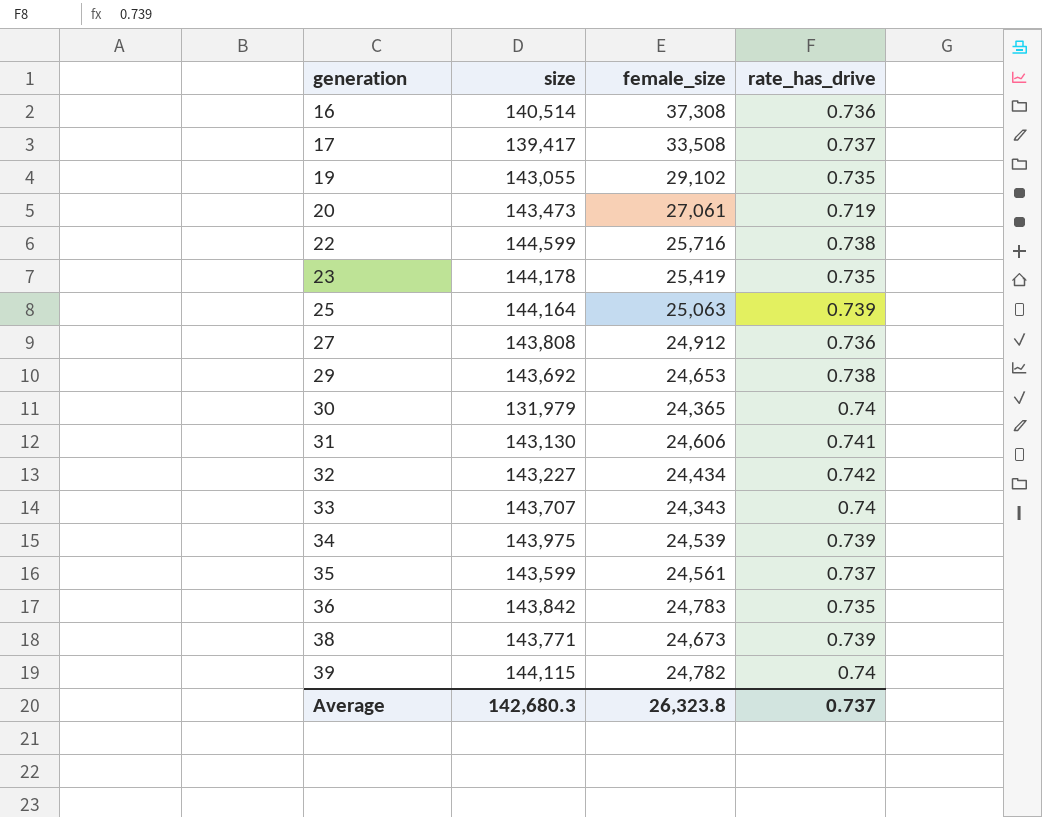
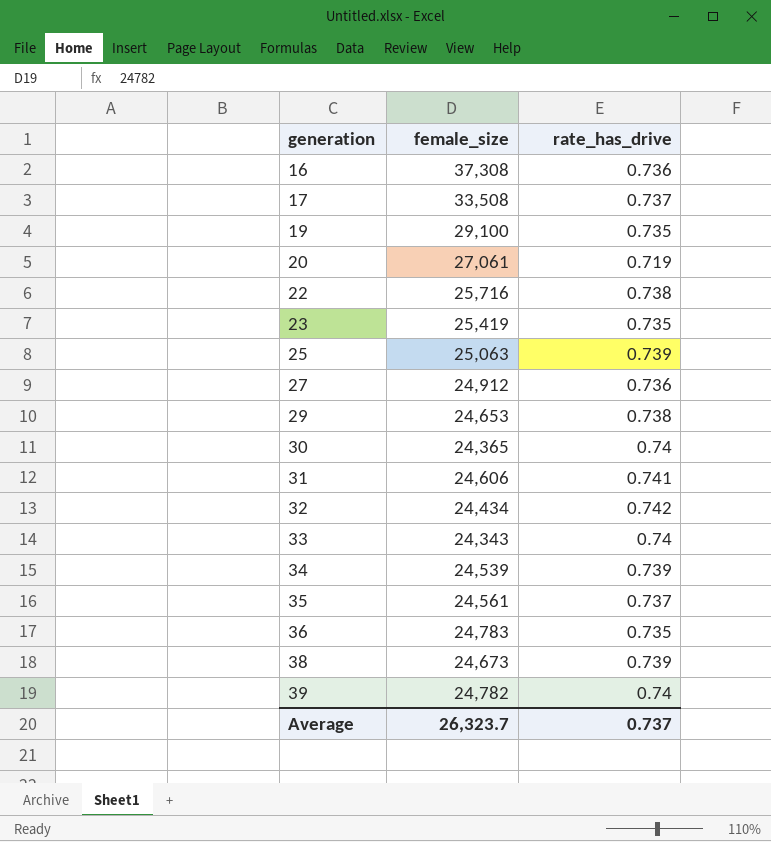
column size | position: 2 -> none
19 | female_size: 29,102 -> 29,100
Average | female_size: 26,323.8 -> 26,323.7

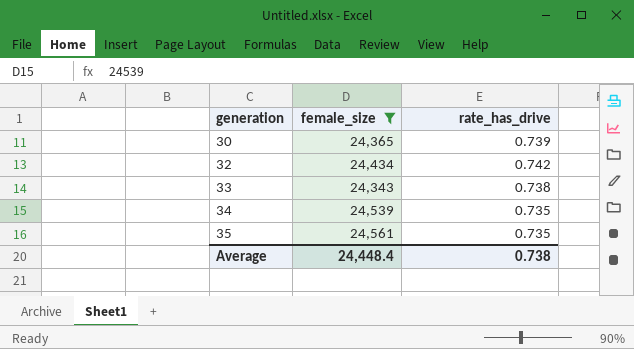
filter: none -> female_size <= 24,561
30 | rate_has_drive: 0.74 -> 0.739
33 | rate_has_drive: 0.74 -> 0.738
34 | rate_has_drive: 0.739 -> 0.735
35 | rate_has_drive: 0.737 -> 0.735
Average | female_size: 26,323.7 -> 24,448.4
Average | rate_has_drive: 0.737 -> 0.738

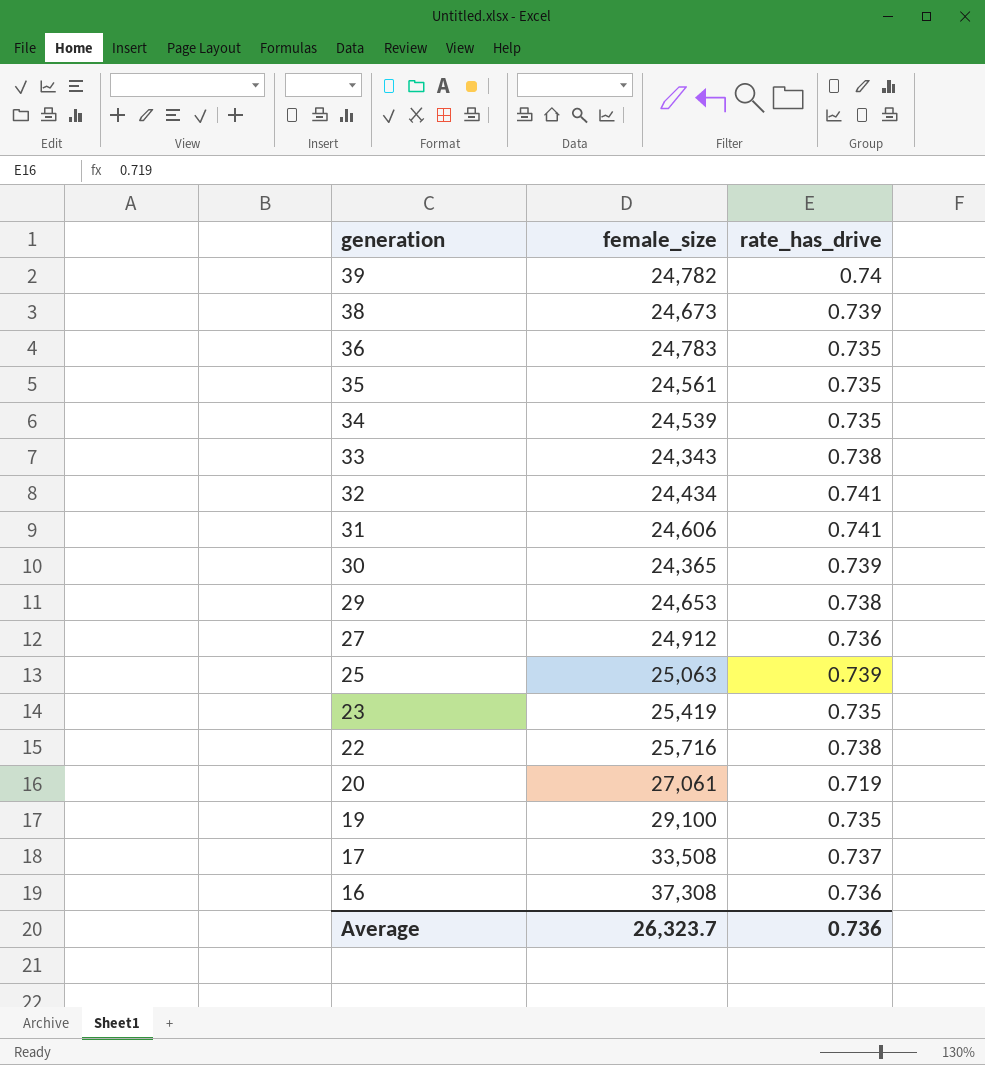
filter: female_size <= 24,561 -> none
row order: generation ascending -> generation descending
32 | rate_has_drive: 0.742 -> 0.741
Average | female_size: 24,448.4 -> 26,323.7
Average | rate_has_drive: 0.738 -> 0.736

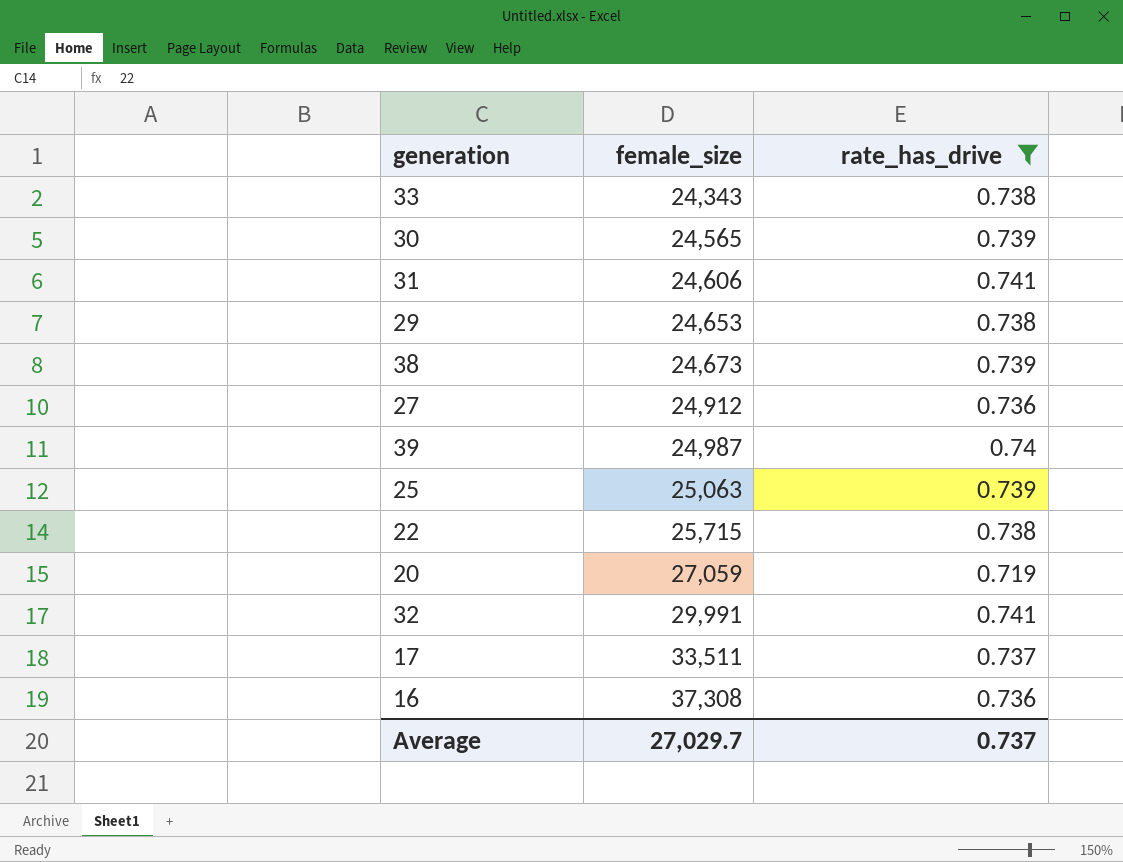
filter: none -> rate_has_drive != 0.735
row order: generation descending -> female_size ascending
30 | female_size: 24,365 -> 24,565
39 | female_size: 24,782 -> 24,987
22 | female_size: 25,716 -> 25,715
20 | female_size: 27,061 -> 27,059
32 | female_size: 24,434 -> 29,991
17 | female_size: 33,508 -> 33,511
Average | female_size: 26,323.7 -> 27,029.7
Average | rate_has_drive: 0.736 -> 0.737

